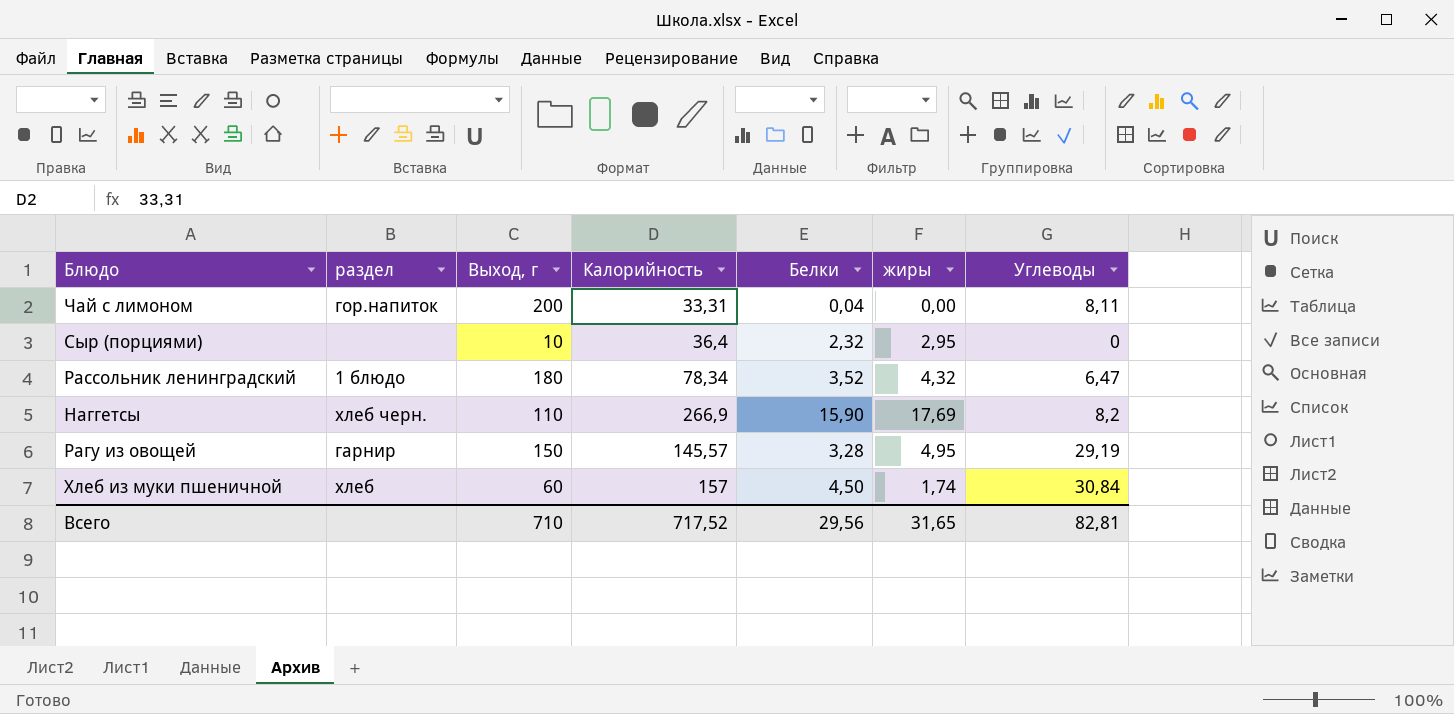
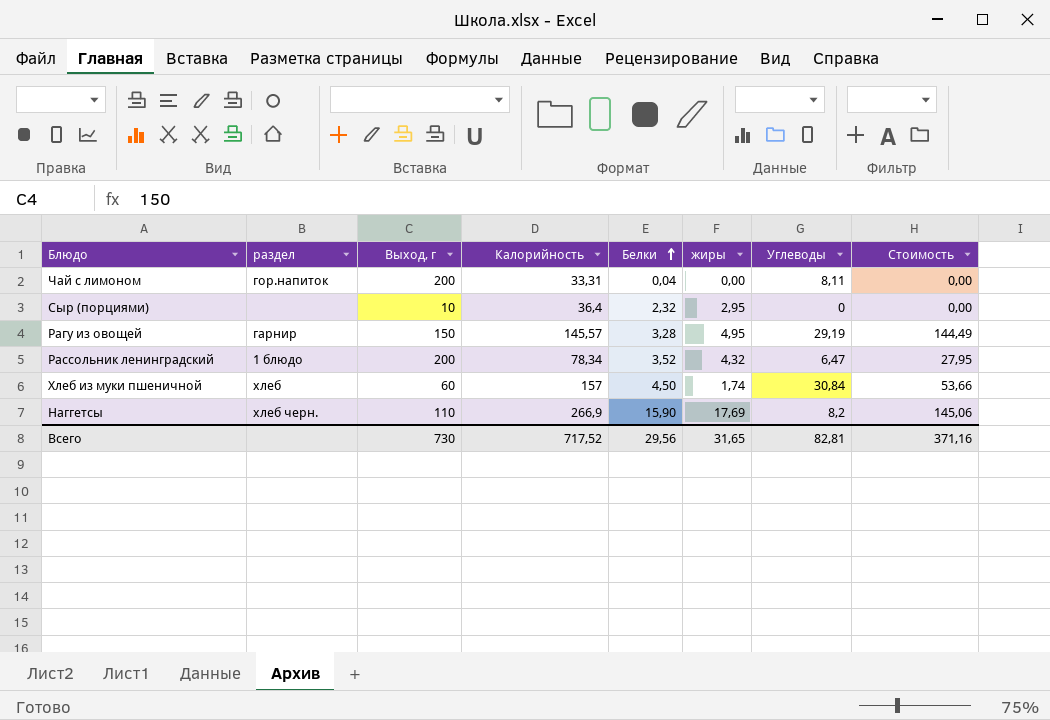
row order: none -> Белки ascending
column Стоимость | formula: none -> [жиры] * [Углеводы]
Рассольник ленинградский | Выход, г: 180 -> 200
Всего | Выход, г: 710 -> 730

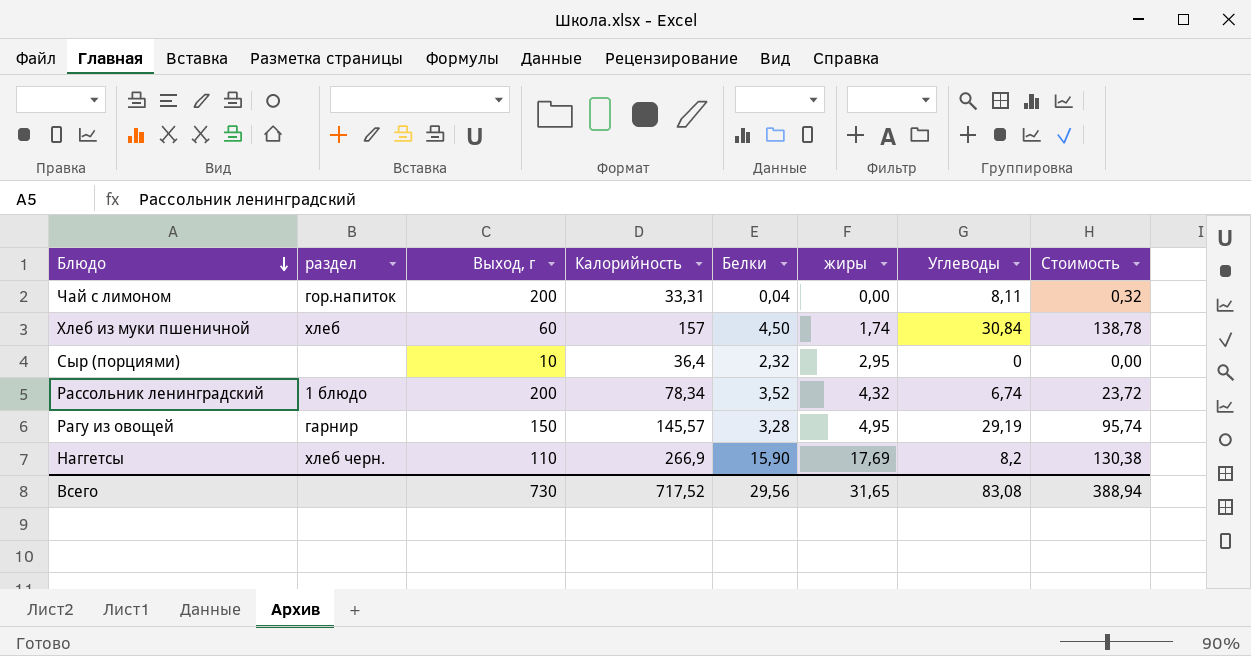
row order: Белки ascending -> Блюдо descending
column Стоимость | formula: [жиры] * [Углеводы] -> [Белки] * [Углеводы]
Рассольник ленинградский | Углеводы: 6,47 -> 6,74
Всего | Углеводы: 82,81 -> 83,08
Всего | Стоимость: 371,16 -> 388,94

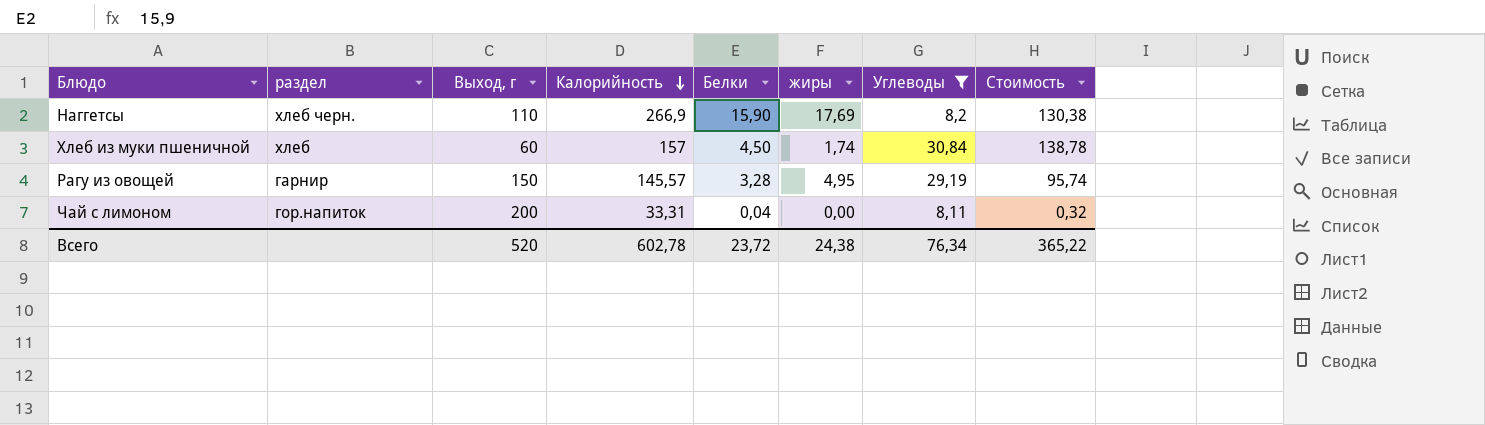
filter: none -> Углеводы >= 8,11
row order: Блюдо descending -> Калорийность descending
Всего | Выход, г: 730 -> 520
Всего | Калорийность: 717,52 -> 602,78
Всего | Белки: 29,56 -> 23,72
Всего | жиры: 31,65 -> 24,38
Всего | Углеводы: 83,08 -> 76,34
Всего | Стоимость: 388,94 -> 365,22

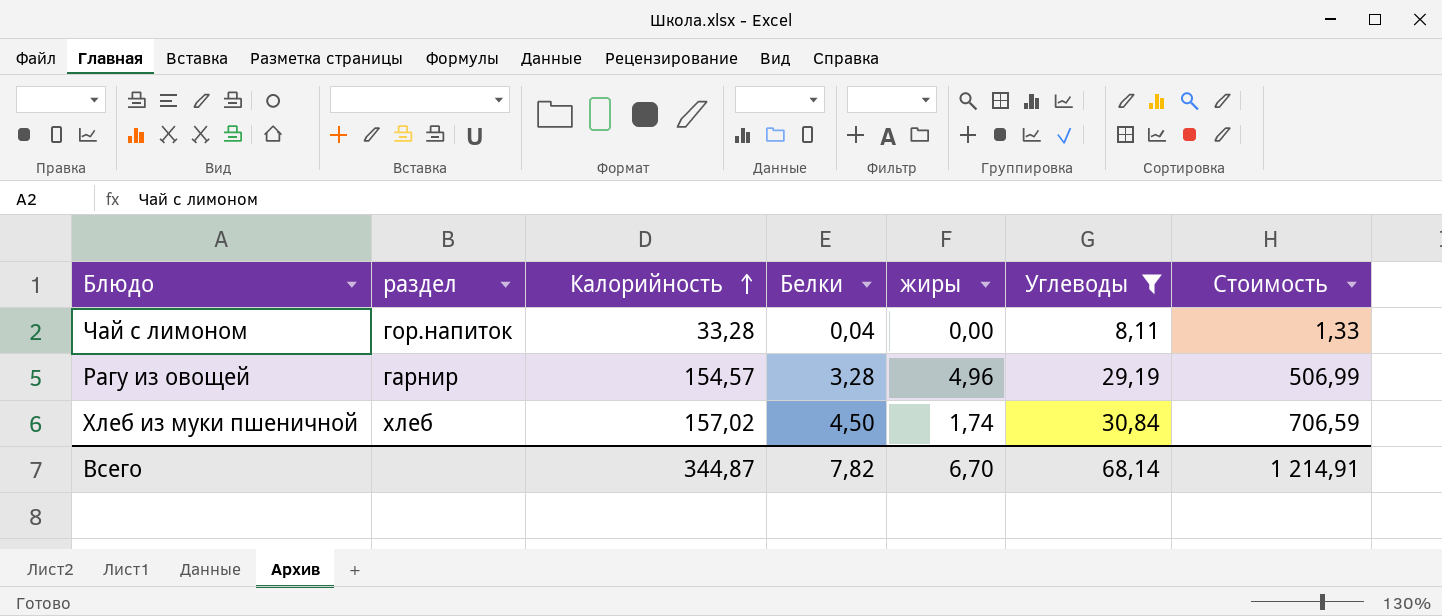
row order: Калорийность descending -> Калорийность ascending
column Выход, г | position: 3 -> none
column Стоимость | formula: [Белки] * [Углеводы] -> [Калорийность] * [Белки]
row Наггетсы: хлеб черн. | 110 | 266,9 | 15,90 | 17,69 | 8,2 | 130,38 -> none
Чай с лимоном | Калорийность: 33,31 -> 33,28
Рагу из овощей | Калорийность: 145,57 -> 154,57
Рагу из овощей | жиры: 4,95 -> 4,96
Хлеб из муки пшеничной | Калорийность: 157 -> 157,02
Всего | Калорийность: 602,78 -> 344,87
Всего | Белки: 23,72 -> 7,82
Всего | жиры: 24,38 -> 6,70
Всего | Углеводы: 76,34 -> 68,14
Всего | Стоимость: 365,22 -> 1 214,91

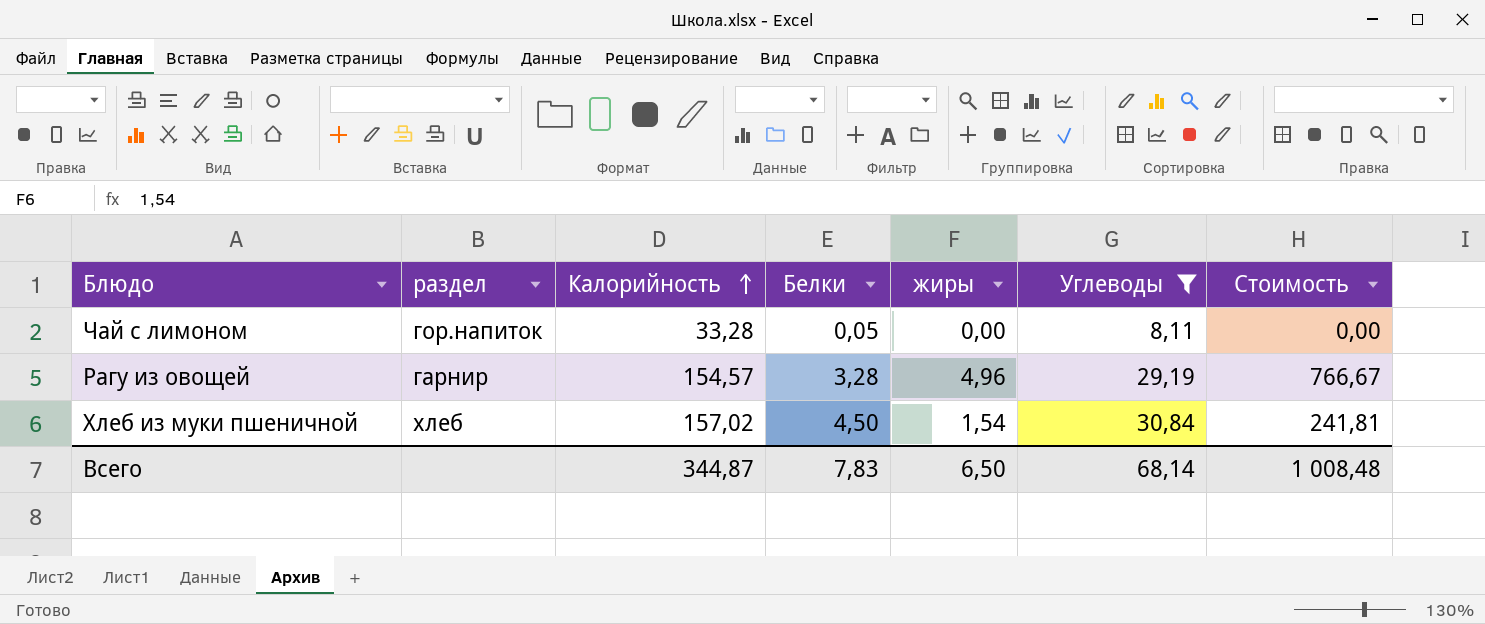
column Стоимость | formula: [Калорийность] * [Белки] -> [Калорийность] * [жиры]
Чай с лимоном | Белки: 0,04 -> 0,05
Хлеб из муки пшеничной | жиры: 1,74 -> 1,54
Всего | Белки: 7,82 -> 7,83
Всего | жиры: 6,70 -> 6,50
Всего | Стоимость: 1 214,91 -> 1 008,48

